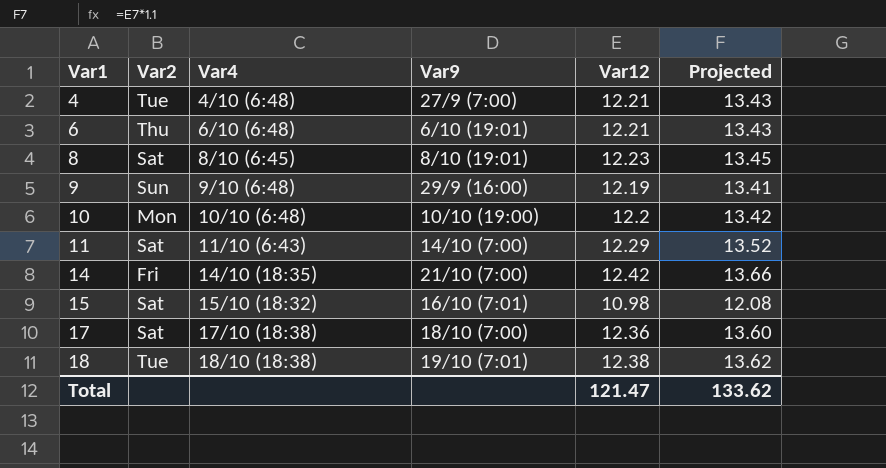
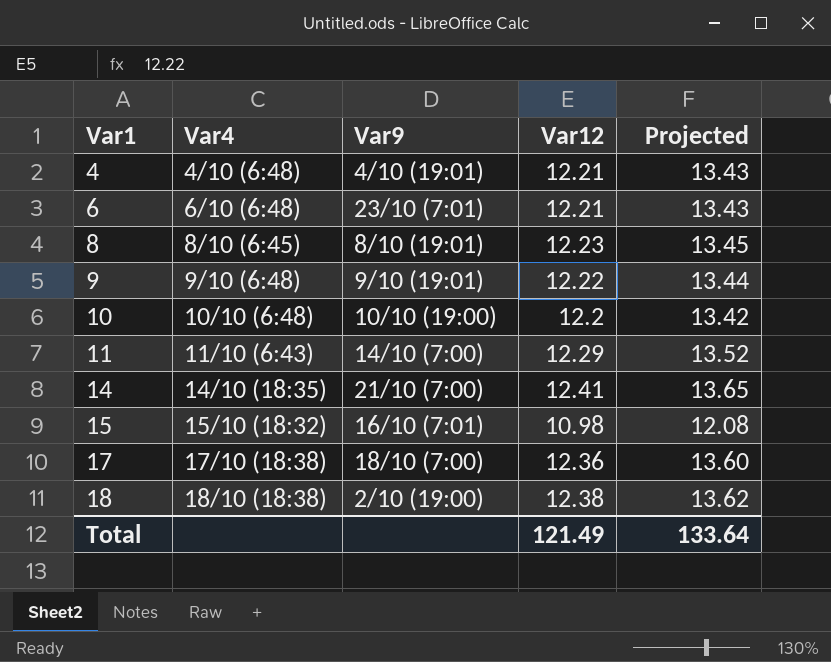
column Var2 | position: 2 -> none
4 | Var9: 27/9 (7:00) -> 4/10 (19:01)
6 | Var9: 6/10 (19:01) -> 23/10 (7:01)
9 | Var9: 29/9 (16:00) -> 9/10 (19:01)
9 | Var12: 12.19 -> 12.22
9 | Projected: 13.41 -> 13.44
14 | Var12: 12.42 -> 12.41
14 | Projected: 13.66 -> 13.65
18 | Var9: 19/10 (7:01) -> 2/10 (19:00)
Total | Var12: 121.47 -> 121.49
Total | Projected: 133.62 -> 133.64

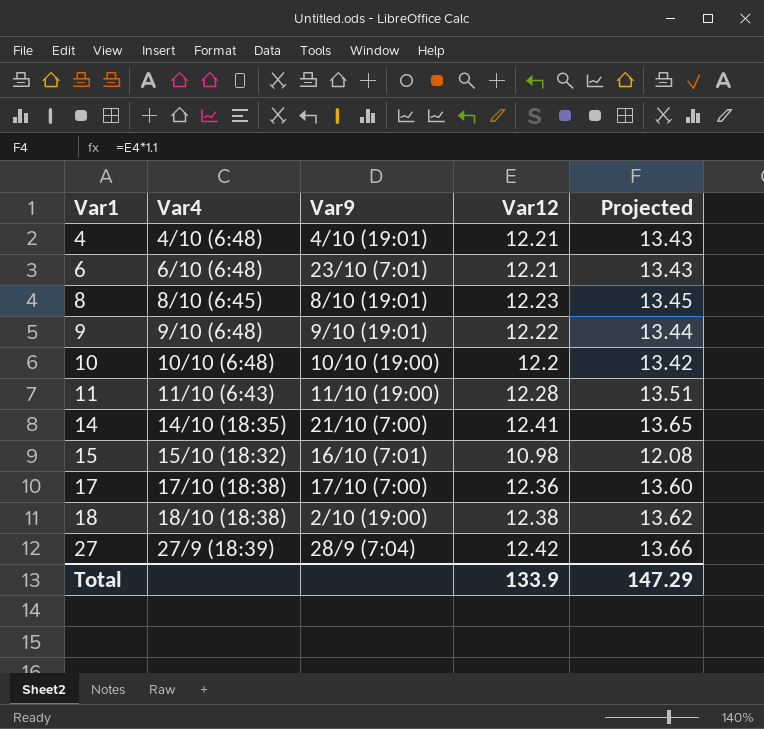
11 | Var9: 14/10 (7:00) -> 11/10 (19:00)
11 | Var12: 12.29 -> 12.28
11 | Projected: 13.52 -> 13.51
17 | Var9: 18/10 (7:00) -> 17/10 (7:00)
row 27: none -> 27/9 (18:39) | 28/9 (7:04) | 12.42 | 13.66
Total | Var12: 121.49 -> 133.9
Total | Projected: 133.64 -> 147.29

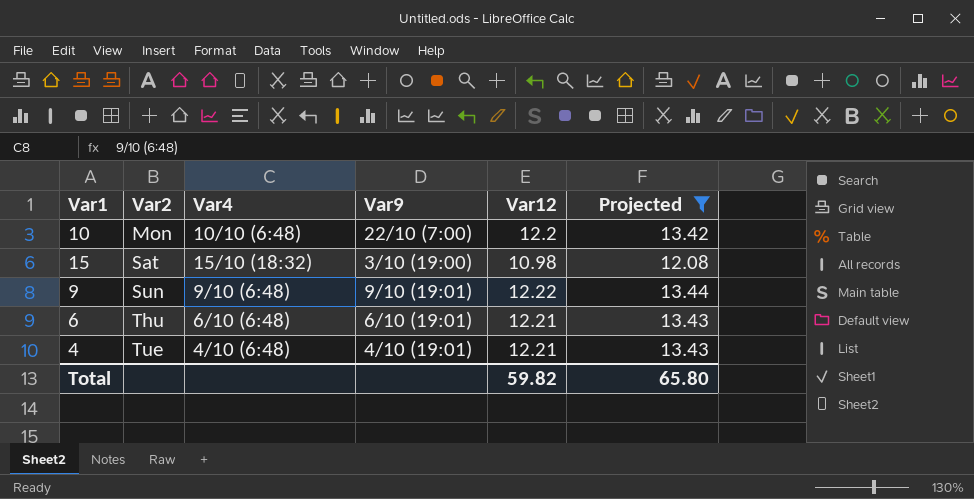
filter: none -> Projected <= 13.44
row order: Var1 ascending -> Var2 ascending
column Var2 | position: none -> 2
10 | Var9: 10/10 (19:00) -> 22/10 (7:00)
15 | Var9: 16/10 (7:01) -> 3/10 (19:00)
6 | Var9: 23/10 (7:01) -> 6/10 (19:01)
Total | Var12: 133.9 -> 59.82
Total | Projected: 147.29 -> 65.80

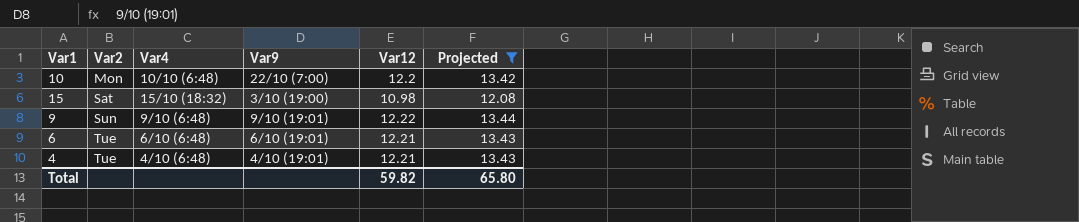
6 | Var2: Thu -> Tue

